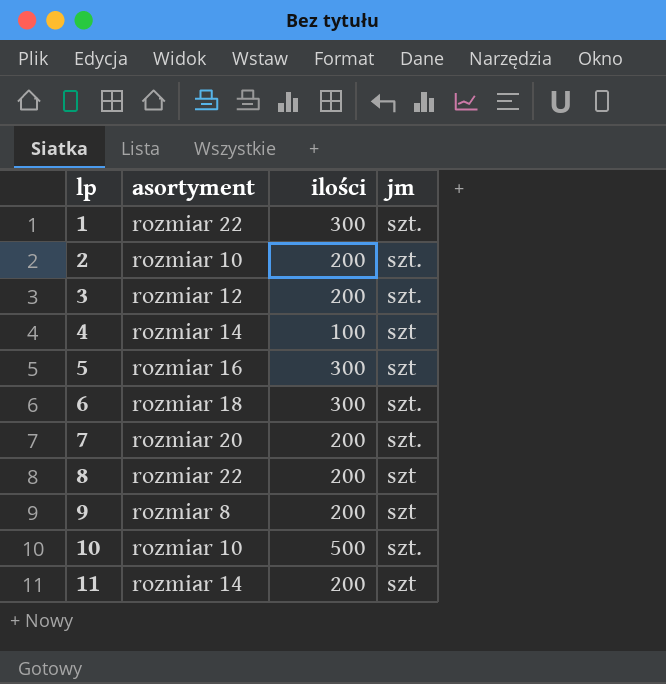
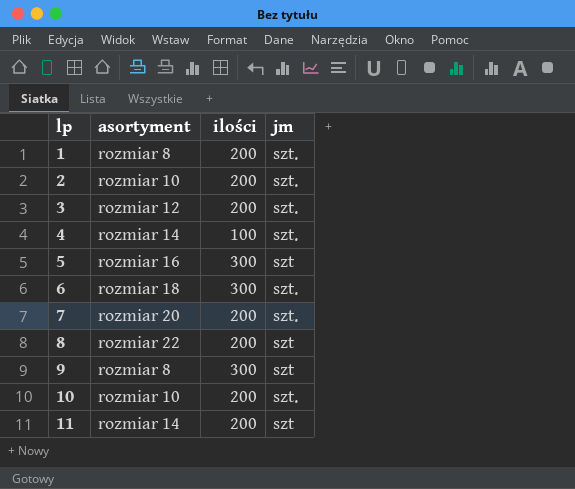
1 | asortyment: rozmiar 22 -> rozmiar 8
1 | ilości: 300 -> 200
4 | jm: szt -> szt.
9 | ilości: 200 -> 300
10 | ilości: 500 -> 200

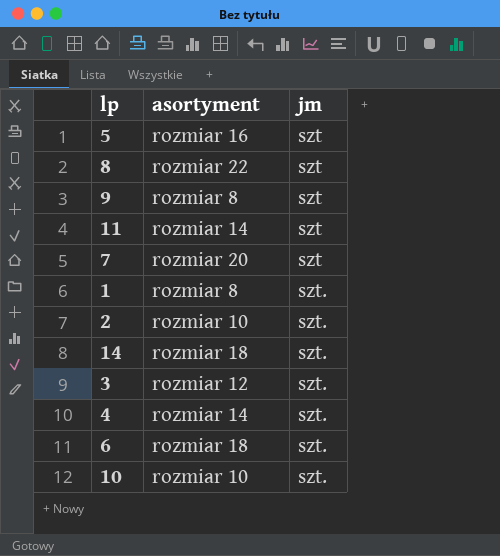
row order: lp ascending -> jm ascending
column ilości | position: 3 -> none
7 | jm: szt. -> szt
row 14: none -> rozmiar 18 | szt.

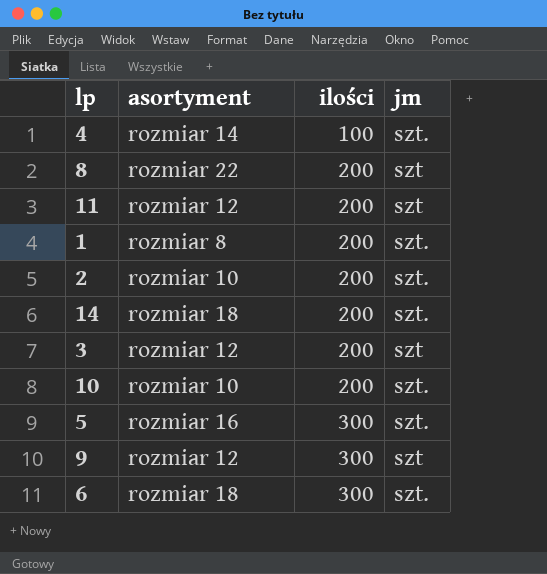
row order: jm ascending -> ilości ascending
column ilości | position: none -> 3
row 7: rozmiar 20 | szt -> none
11 | asortyment: rozmiar 14 -> rozmiar 12
3 | jm: szt. -> szt
5 | jm: szt -> szt.
9 | asortyment: rozmiar 8 -> rozmiar 12

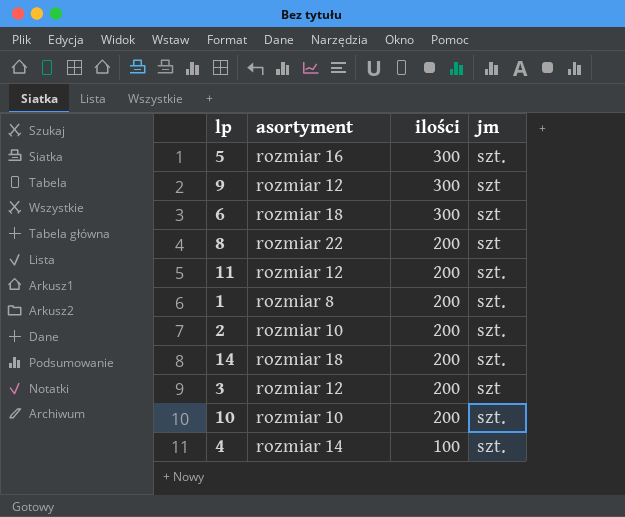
row order: ilości ascending -> ilości descending
6 | jm: szt. -> szt
11 | jm: szt -> szt.

